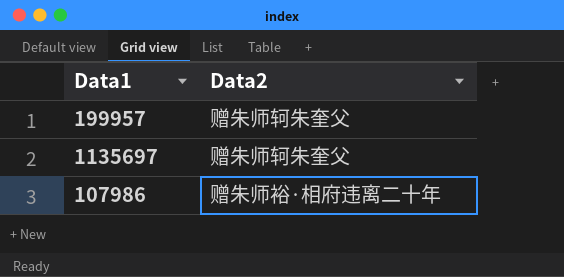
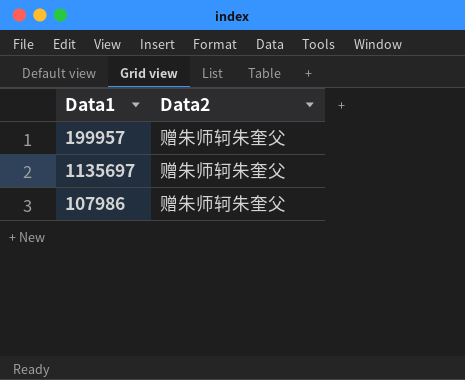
107986 | Data2: 赠朱师裕·相府违离二十年 -> 赠朱师轲朱奎父

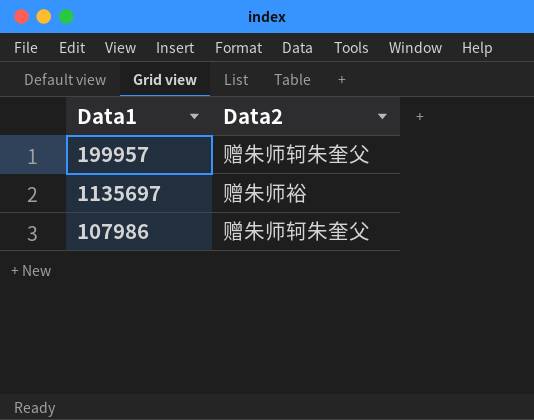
1135697 | Data2: 赠朱师轲朱奎父 -> 赠朱师裕

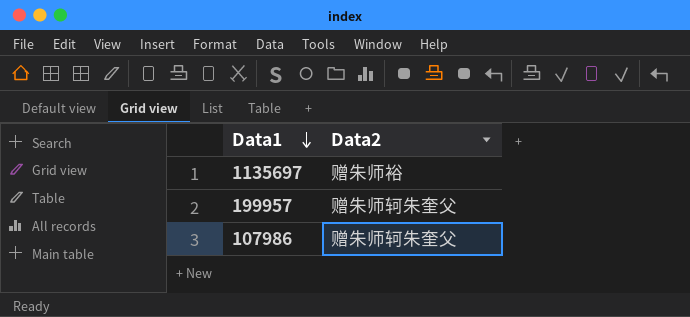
row order: none -> Data1 descending

